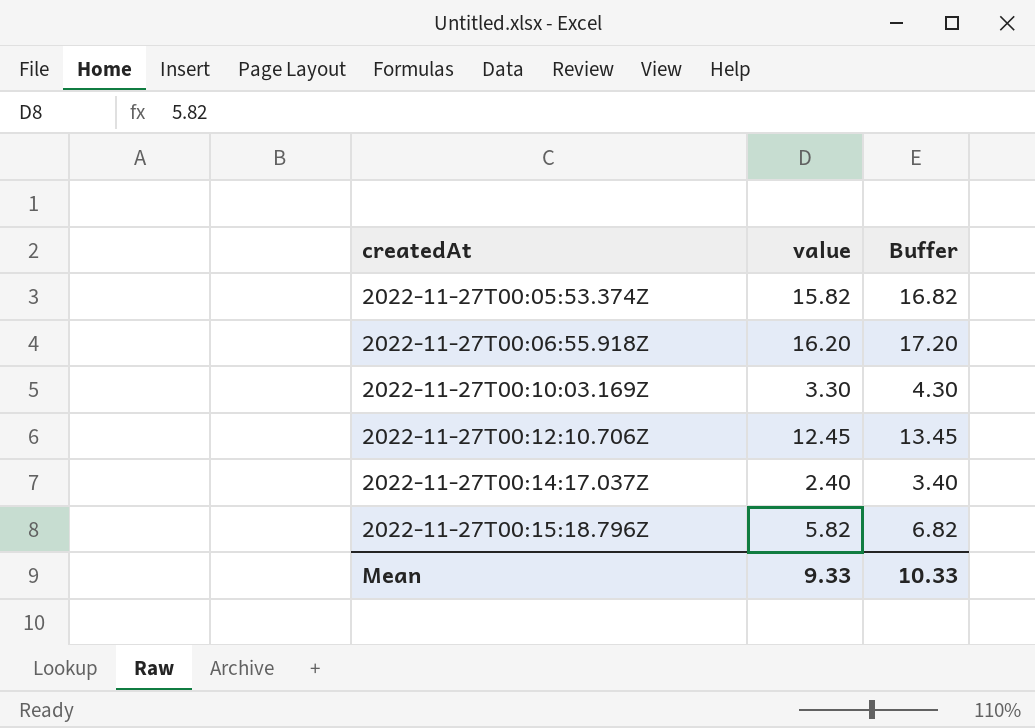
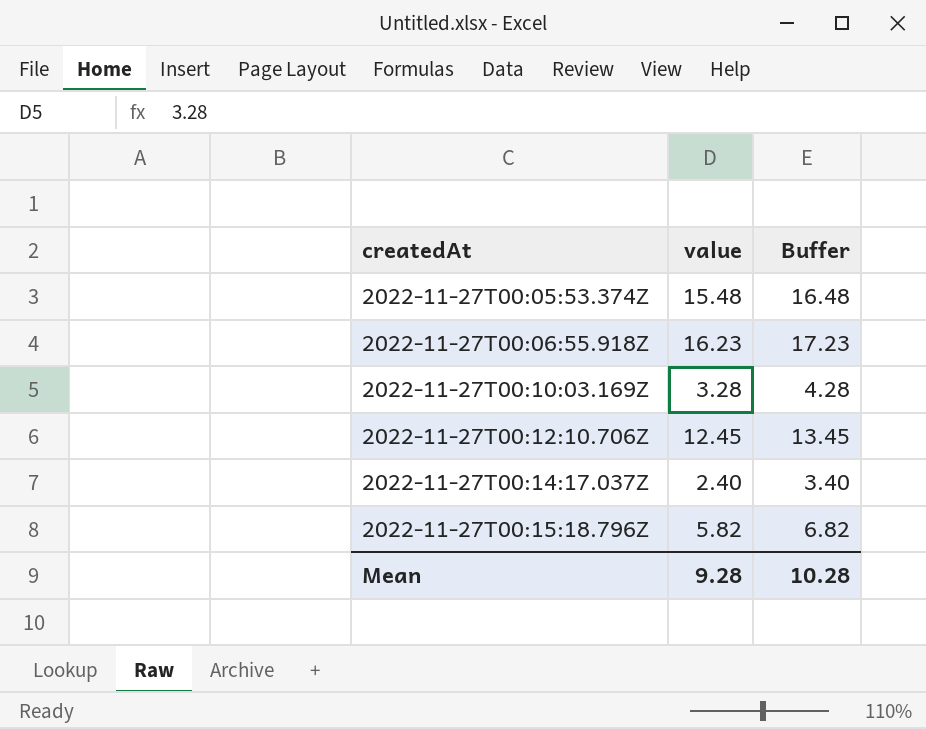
2022-11-27T00:05:53.374Z | value: 15.82 -> 15.48
2022-11-27T00:05:53.374Z | Buffer: 16.82 -> 16.48
2022-11-27T00:06:55.918Z | value: 16.20 -> 16.23
2022-11-27T00:06:55.918Z | Buffer: 17.20 -> 17.23
2022-11-27T00:10:03.169Z | value: 3.30 -> 3.28
2022-11-27T00:10:03.169Z | Buffer: 4.30 -> 4.28
Mean | value: 9.33 -> 9.28
Mean | Buffer: 10.33 -> 10.28

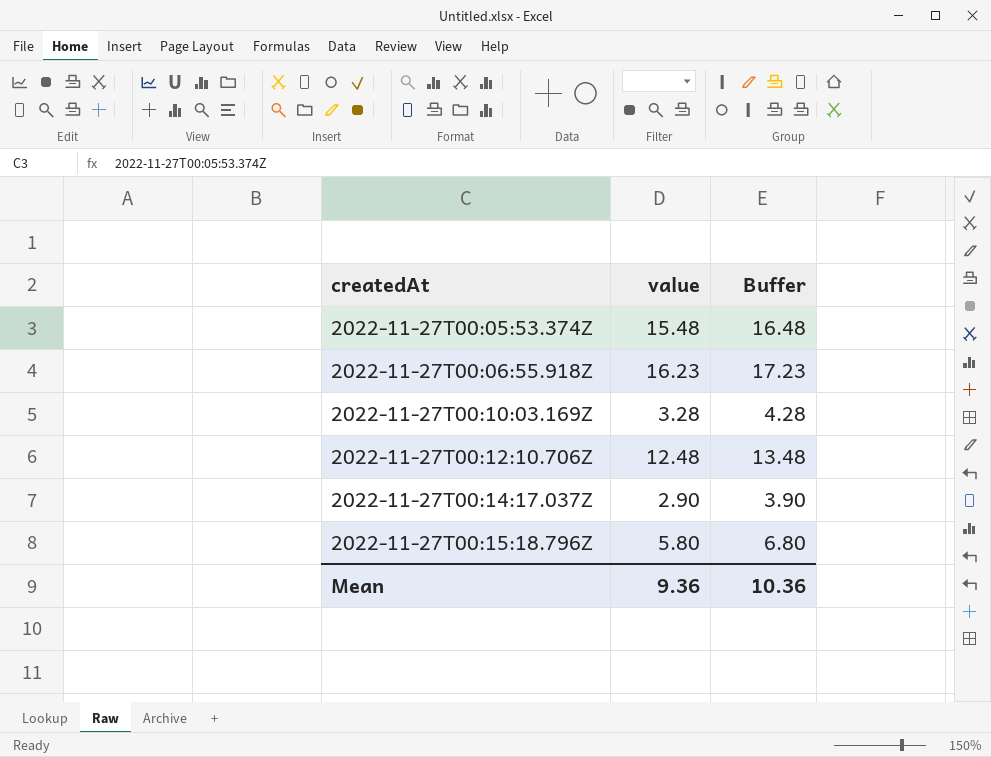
2022-11-27T00:12:10.706Z | value: 12.45 -> 12.48
2022-11-27T00:12:10.706Z | Buffer: 13.45 -> 13.48
2022-11-27T00:14:17.037Z | value: 2.40 -> 2.90
2022-11-27T00:14:17.037Z | Buffer: 3.40 -> 3.90
2022-11-27T00:15:18.796Z | value: 5.82 -> 5.80
2022-11-27T00:15:18.796Z | Buffer: 6.82 -> 6.80
Mean | value: 9.28 -> 9.36
Mean | Buffer: 10.28 -> 10.36

